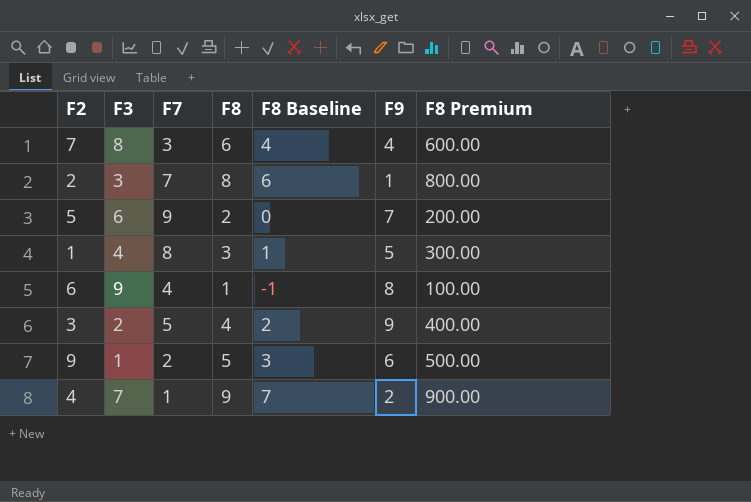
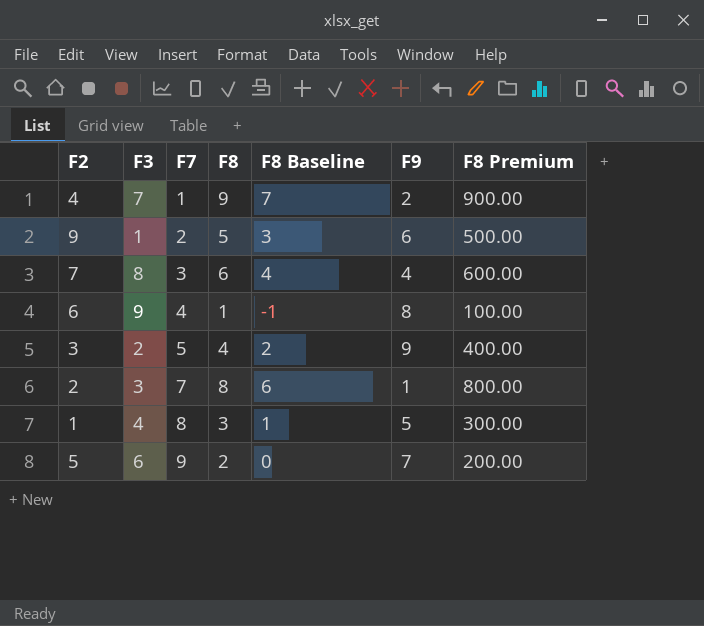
row order: none -> F7 ascending

